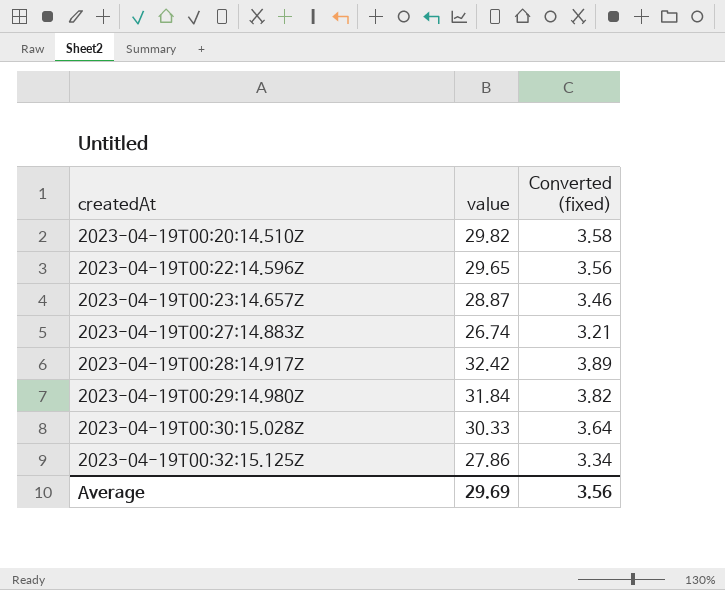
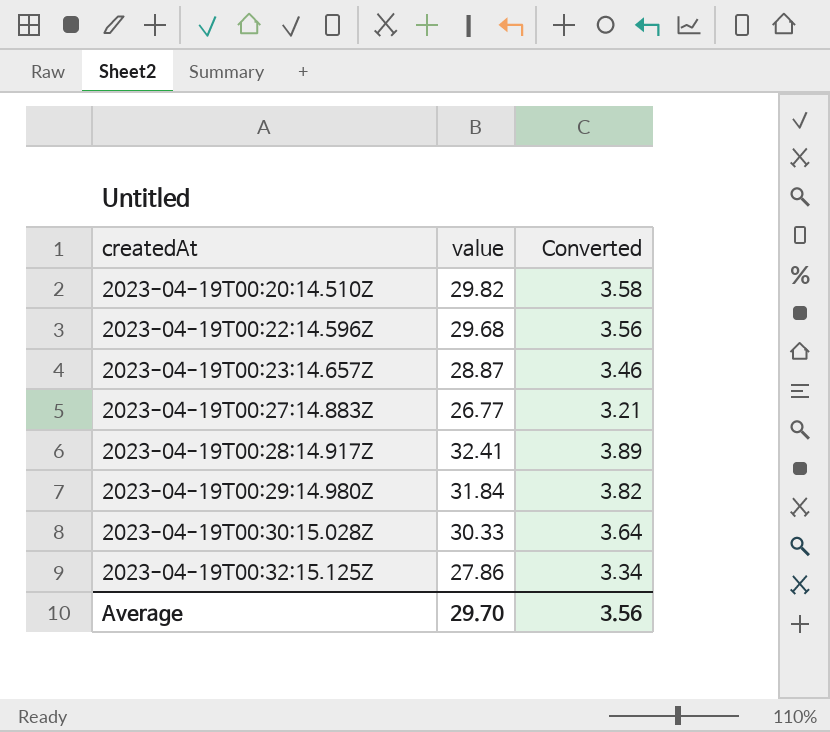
column name: Converted (fixed) -> Converted
2023-04-19T00:22:14.596Z | value: 29.65 -> 29.68
2023-04-19T00:27:14.883Z | value: 26.74 -> 26.77
2023-04-19T00:28:14.917Z | value: 32.42 -> 32.41
Average | value: 29.69 -> 29.70

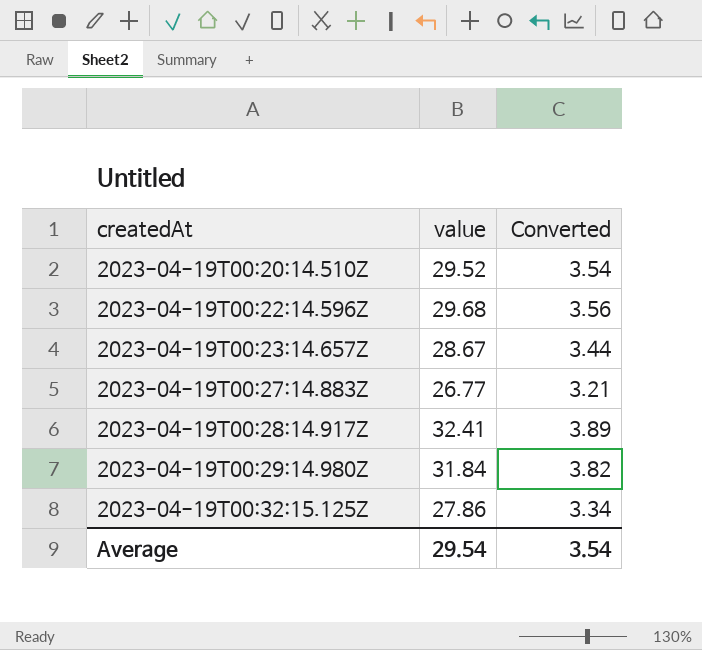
row 2023-04-19T00:30:15.028Z: 30.33 | 3.64 -> none
2023-04-19T00:20:14.510Z | value: 29.82 -> 29.52
2023-04-19T00:20:14.510Z | Converted: 3.58 -> 3.54
2023-04-19T00:23:14.657Z | value: 28.87 -> 28.67
2023-04-19T00:23:14.657Z | Converted: 3.46 -> 3.44
Average | value: 29.70 -> 29.54
Average | Converted: 3.56 -> 3.54

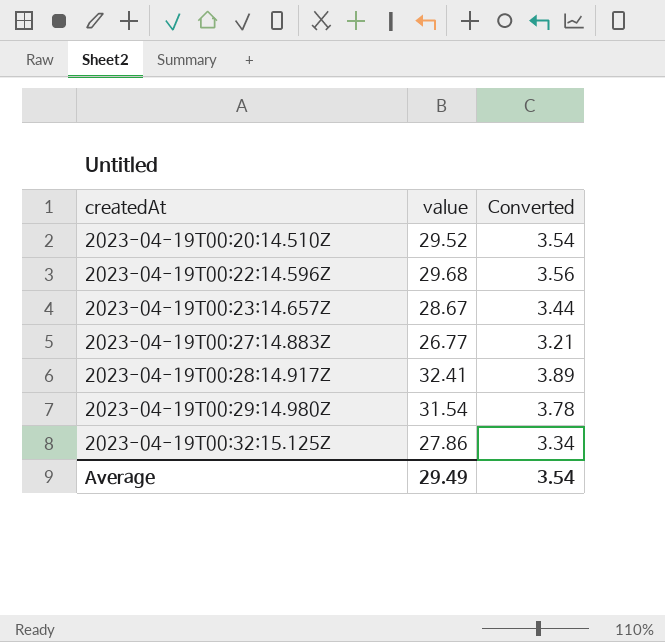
2023-04-19T00:29:14.980Z | value: 31.84 -> 31.54
2023-04-19T00:29:14.980Z | Converted: 3.82 -> 3.78
Average | value: 29.54 -> 29.49

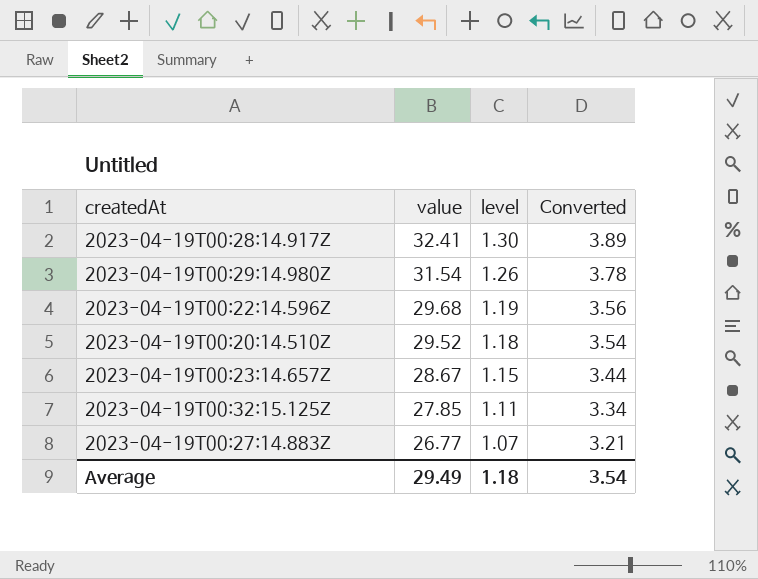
row order: createdAt ascending -> value descending
column level | formula: none -> [value] * 0.04
2023-04-19T00:32:15.125Z | value: 27.86 -> 27.85

